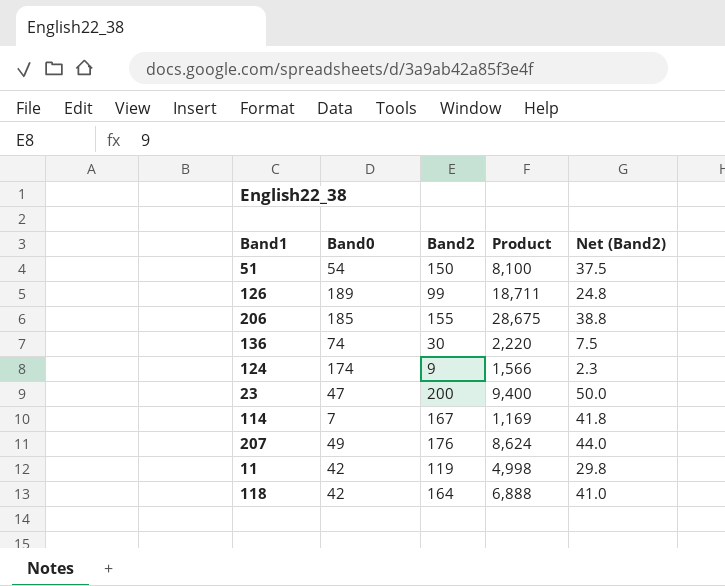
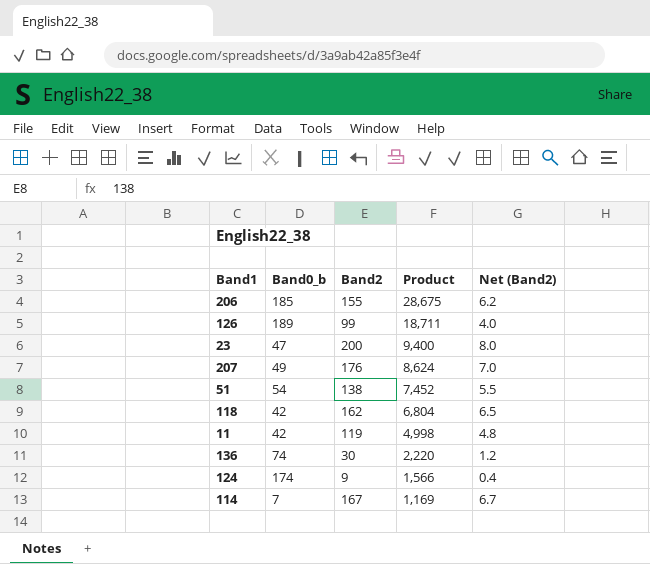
row order: none -> Product descending
column name: Band0 -> Band0_b
column Net (Band2) | formula: [Band2] * 0.25 -> [Band2] * 0.04
51 | Band2: 150 -> 138
51 | Product: 8,100 -> 7,452
118 | Band2: 164 -> 162
118 | Product: 6,888 -> 6,804

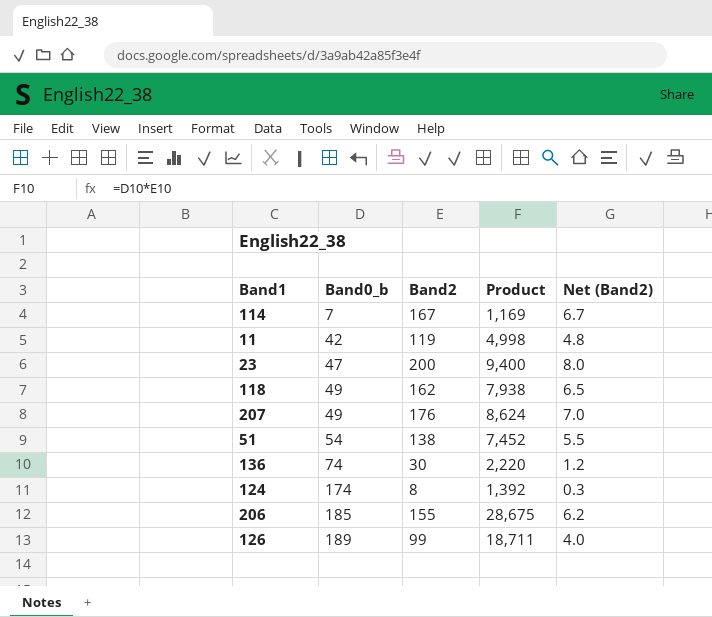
row order: Product descending -> Band0_b ascending
118 | Band0_b: 42 -> 49
118 | Product: 6,804 -> 7,938
124 | Band2: 9 -> 8
124 | Product: 1,566 -> 1,392
124 | Net (Band2): 0.4 -> 0.3

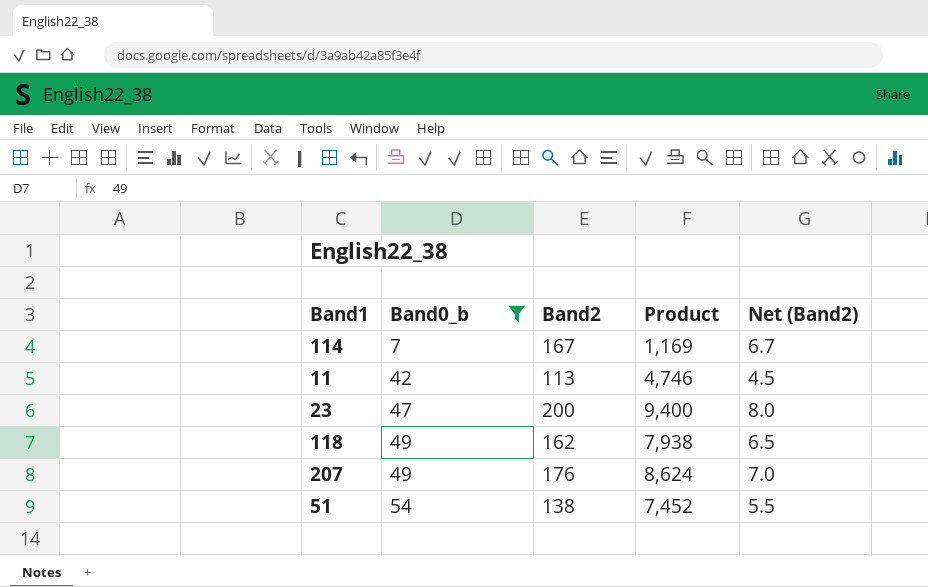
filter: none -> Band0_b <= 54
11 | Band2: 119 -> 113
11 | Product: 4,998 -> 4,746
11 | Net (Band2): 4.8 -> 4.5

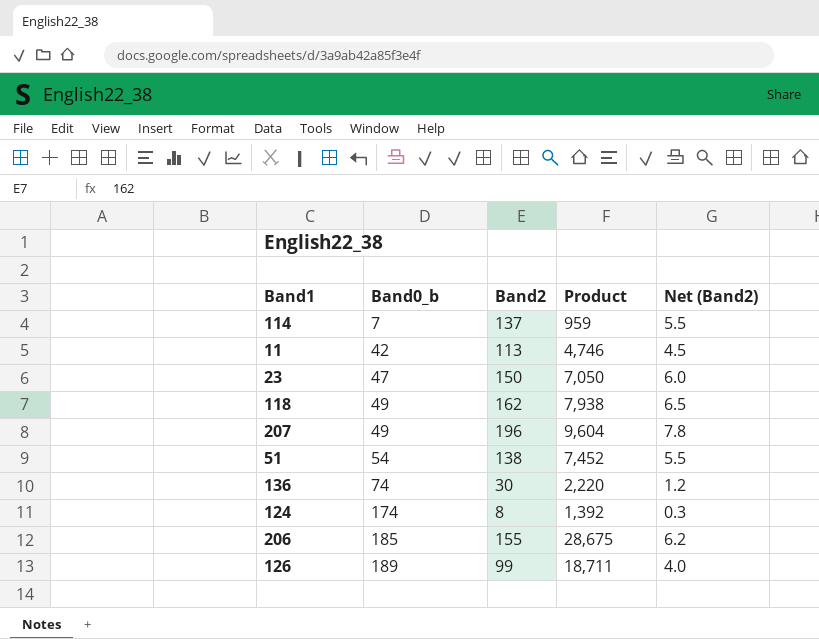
filter: Band0_b <= 54 -> none
114 | Band2: 167 -> 137
114 | Product: 1,169 -> 959
114 | Net (Band2): 6.7 -> 5.5
23 | Band2: 200 -> 150
23 | Product: 9,400 -> 7,050
23 | Net (Band2): 8.0 -> 6.0
207 | Band2: 176 -> 196
207 | Product: 8,624 -> 9,604
207 | Net (Band2): 7.0 -> 7.8

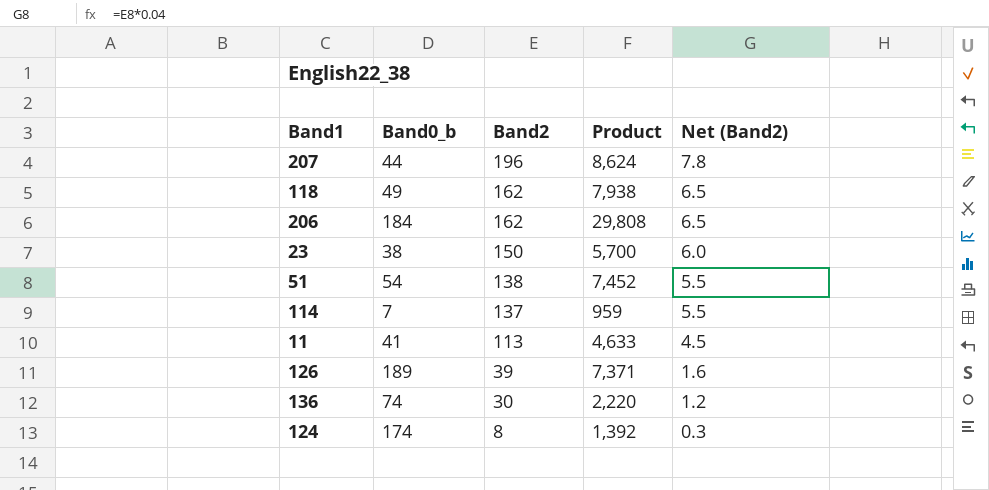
row order: Band0_b ascending -> Band2 descending
207 | Band0_b: 49 -> 44
207 | Product: 9,604 -> 8,624
206 | Band0_b: 185 -> 184
206 | Band2: 155 -> 162
206 | Product: 28,675 -> 29,808
206 | Net (Band2): 6.2 -> 6.5
23 | Band0_b: 47 -> 38
23 | Product: 7,050 -> 5,700
11 | Band0_b: 42 -> 41
11 | Product: 4,746 -> 4,633
126 | Band2: 99 -> 39
126 | Product: 18,711 -> 7,371
126 | Net (Band2): 4.0 -> 1.6

